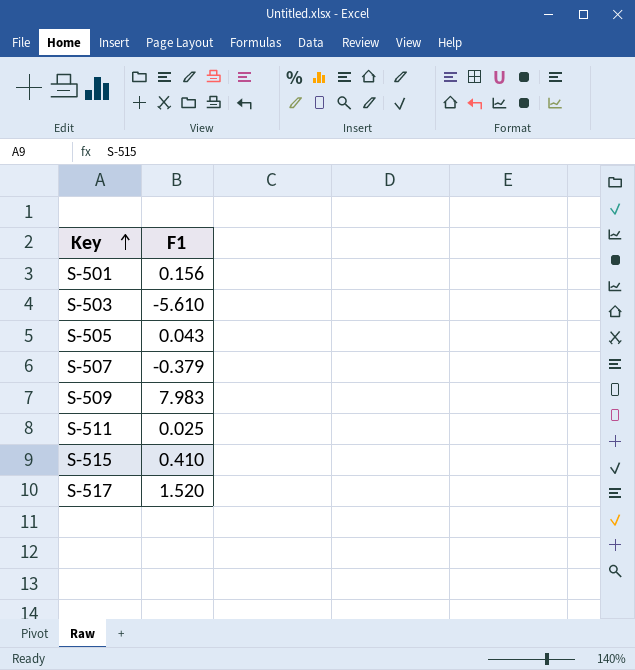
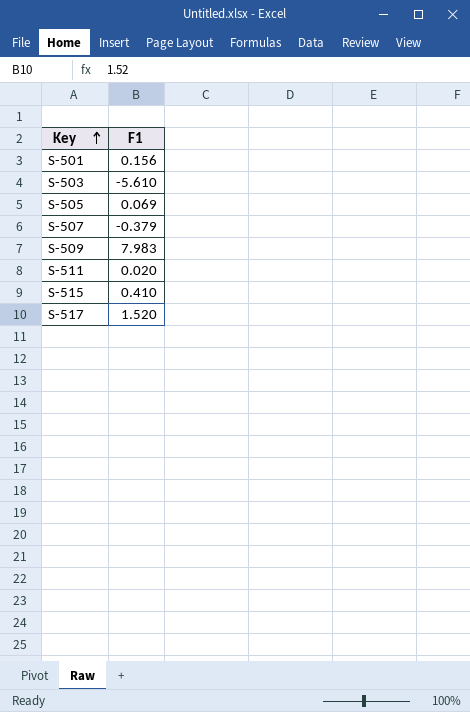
S-505 | F1: 0.043 -> 0.069
S-511 | F1: 0.025 -> 0.020

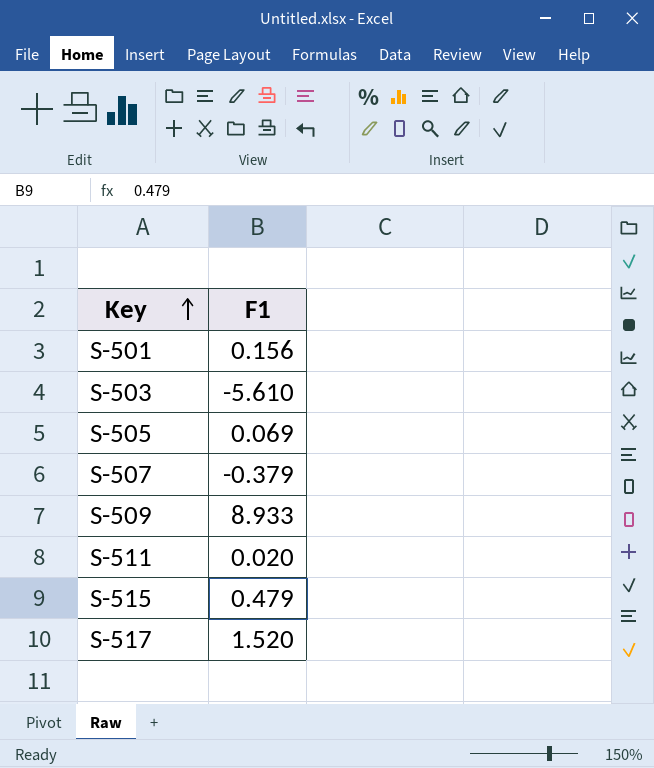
S-509 | F1: 7.983 -> 8.933
S-515 | F1: 0.410 -> 0.479

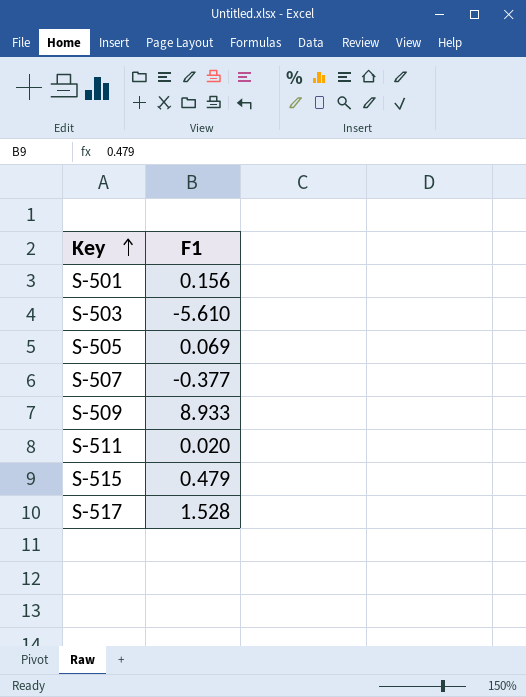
S-507 | F1: -0.379 -> -0.377
S-517 | F1: 1.520 -> 1.528

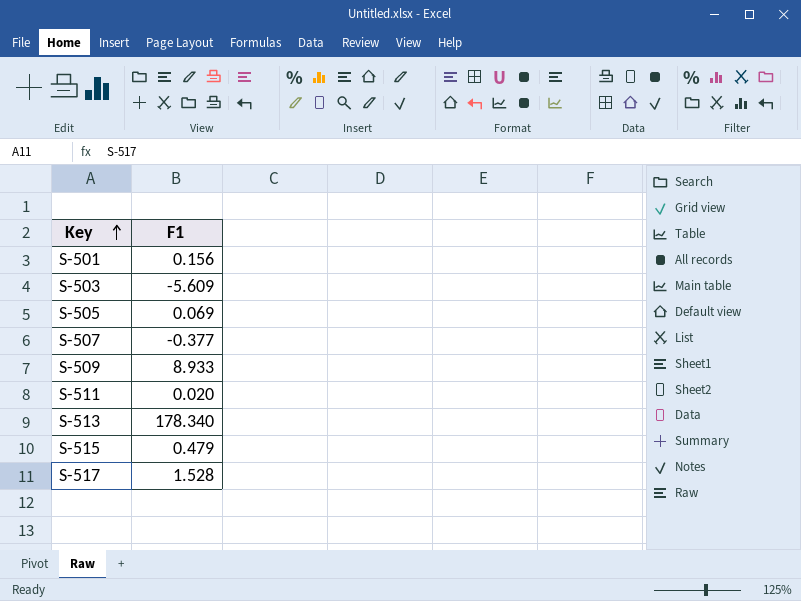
S-503 | F1: -5.610 -> -5.609
row S-513: none -> 178.340

